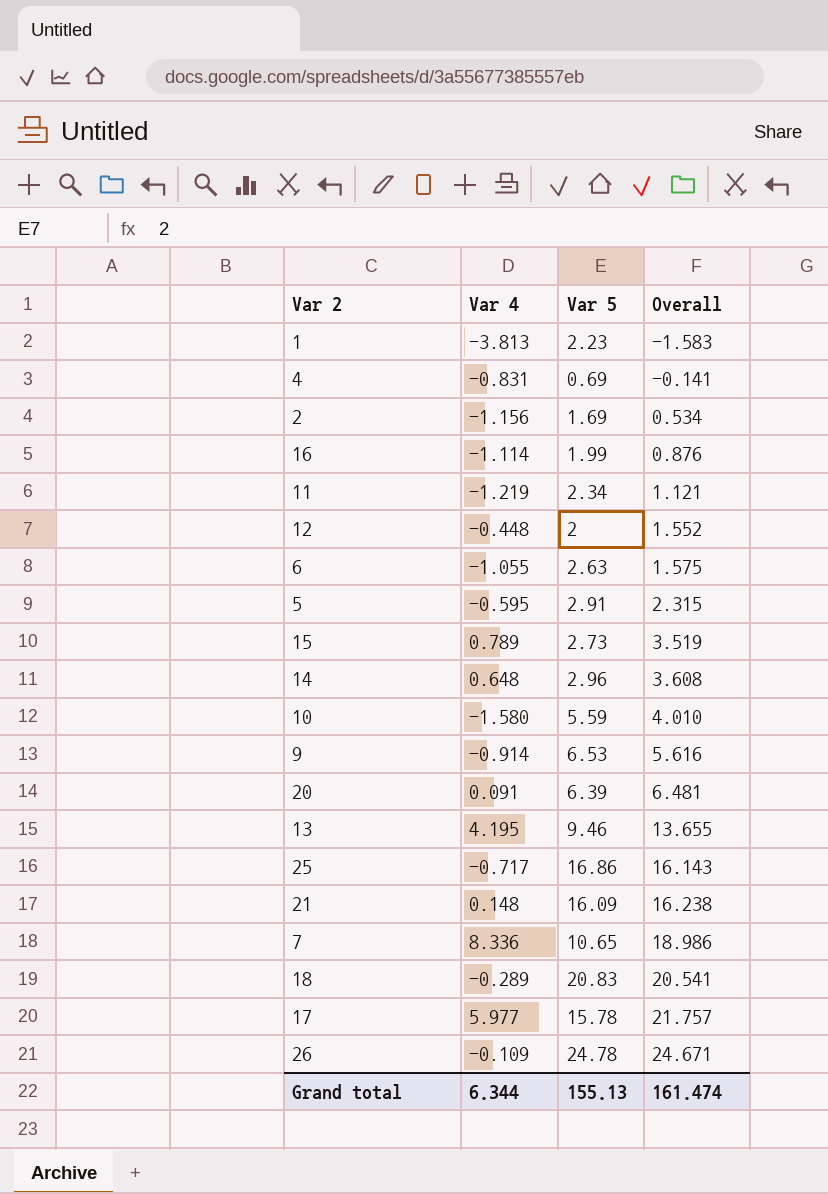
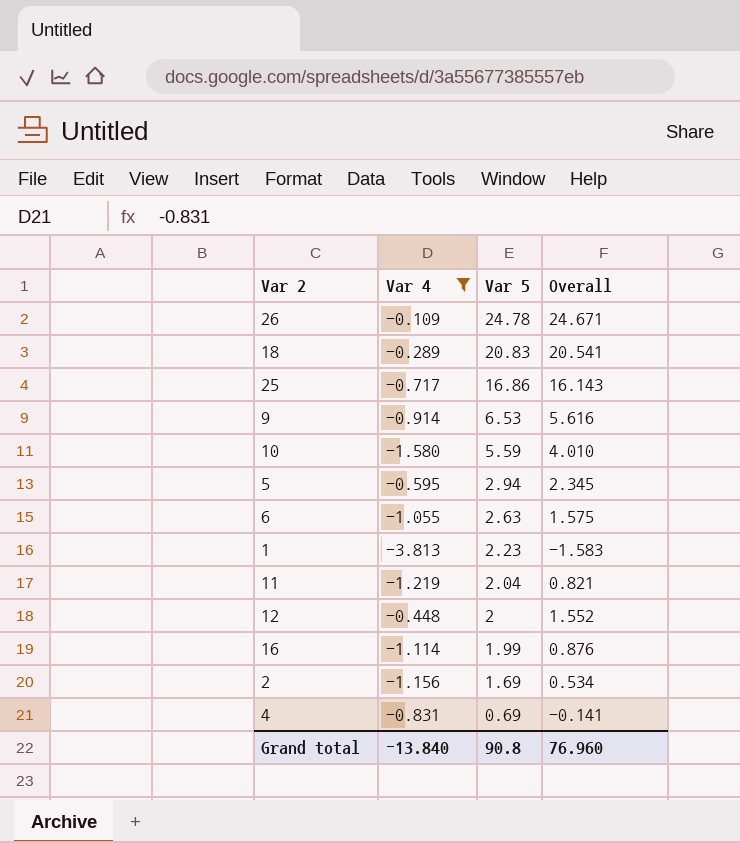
filter: none -> Var 4 <= -0.109
row order: Overall ascending -> Var 5 descending
5 | Var 5: 2.91 -> 2.94
5 | Overall: 2.315 -> 2.345
11 | Var 5: 2.34 -> 2.04
11 | Overall: 1.121 -> 0.821
Grand total | Var 4: 6.344 -> -13.840
Grand total | Var 5: 155.13 -> 90.8
Grand total | Overall: 161.474 -> 76.960

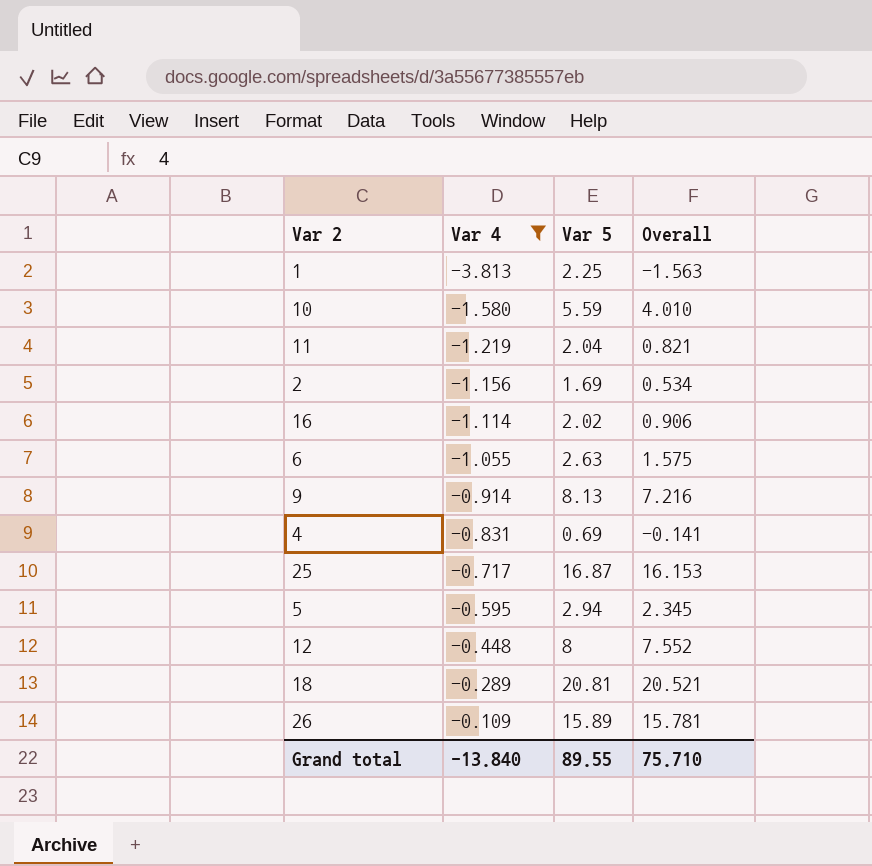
row order: Var 5 descending -> Var 4 ascending
1 | Var 5: 2.23 -> 2.25
1 | Overall: -1.583 -> -1.563
16 | Var 5: 1.99 -> 2.02
16 | Overall: 0.876 -> 0.906
9 | Var 5: 6.53 -> 8.13
9 | Overall: 5.616 -> 7.216
25 | Var 5: 16.86 -> 16.87
25 | Overall: 16.143 -> 16.153
12 | Var 5: 2 -> 8
12 | Overall: 1.552 -> 7.552
18 | Var 5: 20.83 -> 20.81
18 | Overall: 20.541 -> 20.521
26 | Var 5: 24.78 -> 15.89
26 | Overall: 24.671 -> 15.781
Grand total | Var 5: 90.8 -> 89.55
Grand total | Overall: 76.960 -> 75.710

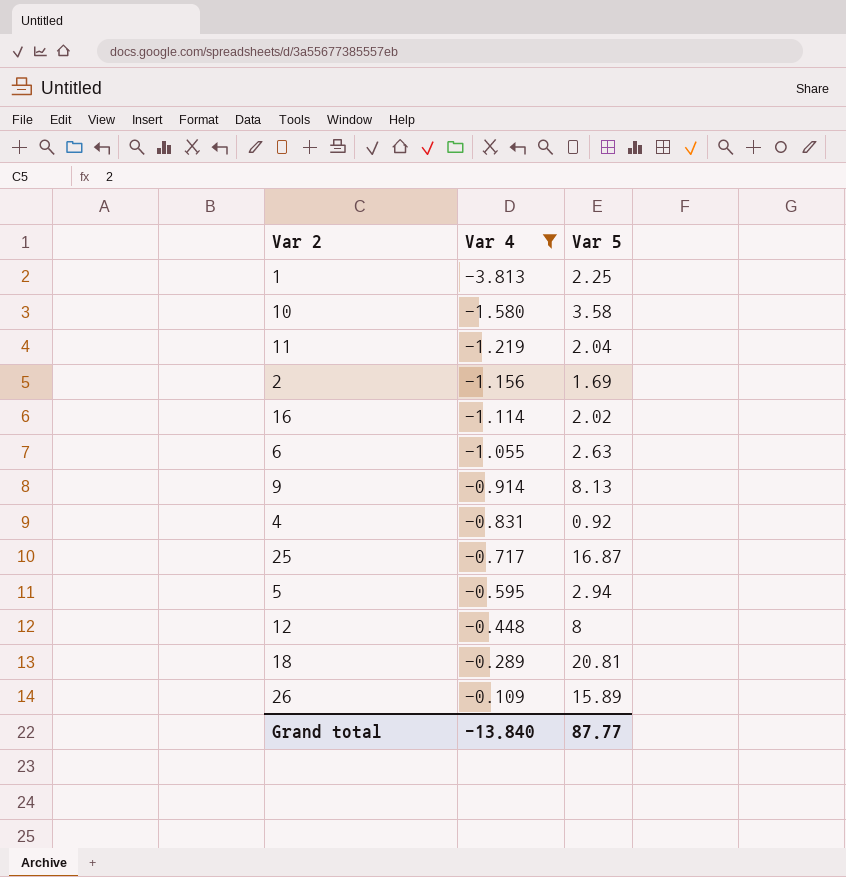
column Overall | formula: [Var 4] + [Var 5] -> none
10 | Var 5: 5.59 -> 3.58
4 | Var 5: 0.69 -> 0.92
Grand total | Var 5: 89.55 -> 87.77

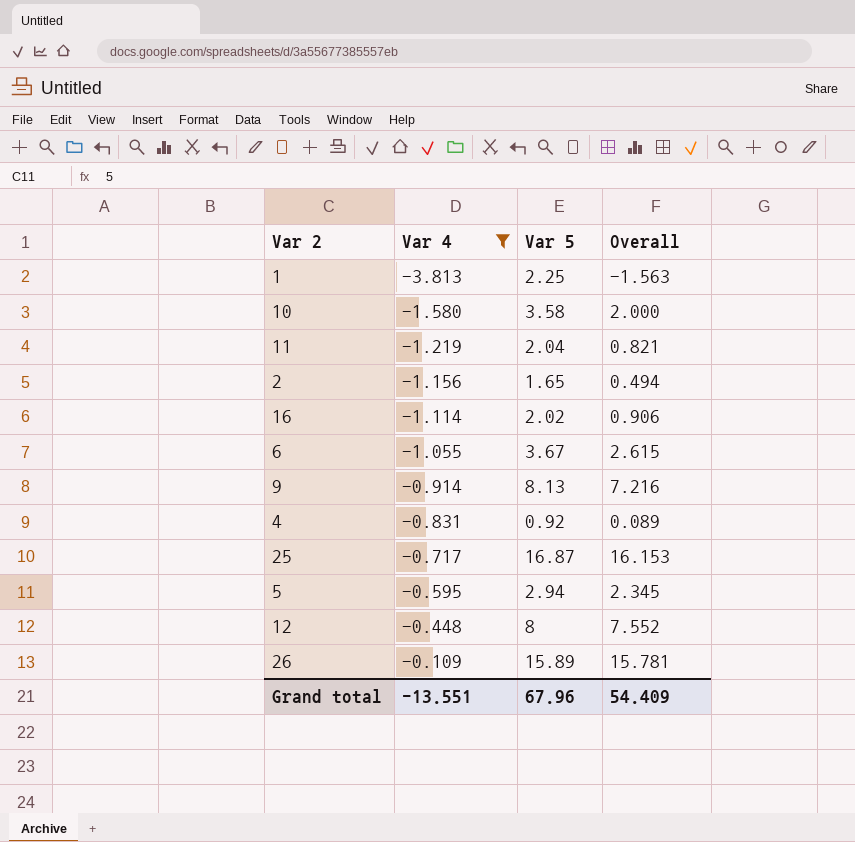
column Overall | formula: none -> [Var 4] + [Var 5]
row 18: -0.289 | 20.81 -> none
2 | Var 5: 1.69 -> 1.65
6 | Var 5: 2.63 -> 3.67
Grand total | Var 4: -13.840 -> -13.551
Grand total | Var 5: 87.77 -> 67.96

